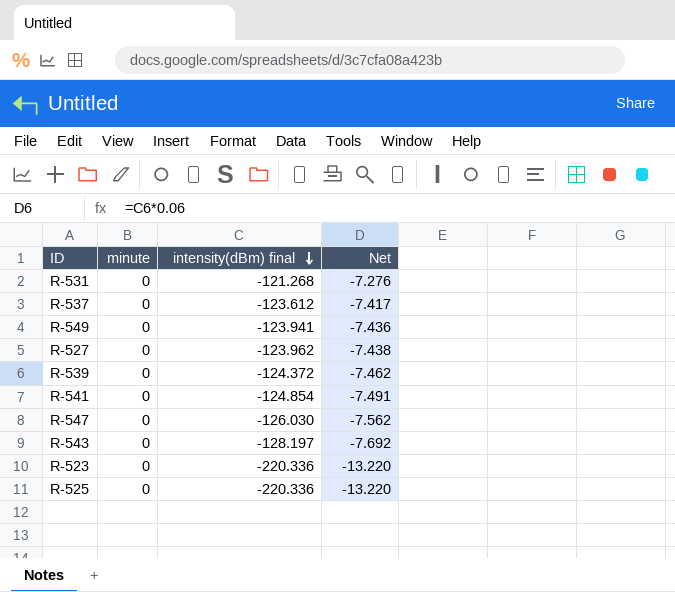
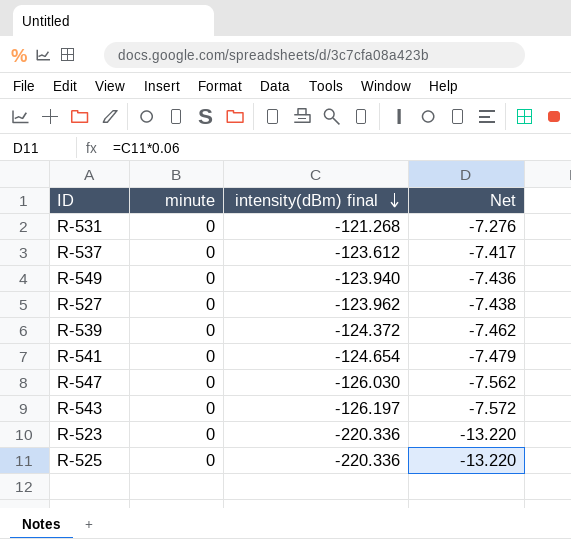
R-549 | intensity(dBm) final: -123.941 -> -123.940
R-541 | intensity(dBm) final: -124.854 -> -124.654
R-541 | Net: -7.491 -> -7.479
R-543 | intensity(dBm) final: -128.197 -> -126.197
R-543 | Net: -7.692 -> -7.572

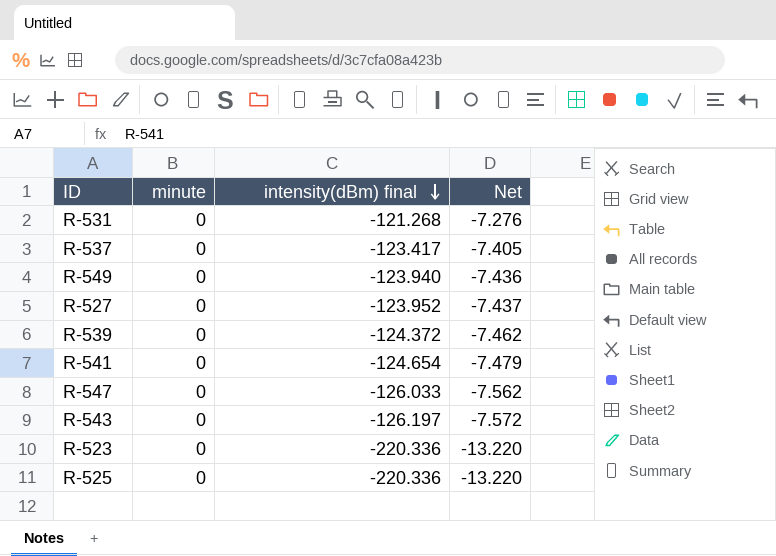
R-537 | intensity(dBm) final: -123.612 -> -123.417
R-537 | Net: -7.417 -> -7.405
R-527 | intensity(dBm) final: -123.962 -> -123.952
R-527 | Net: -7.438 -> -7.437
R-547 | intensity(dBm) final: -126.030 -> -126.033

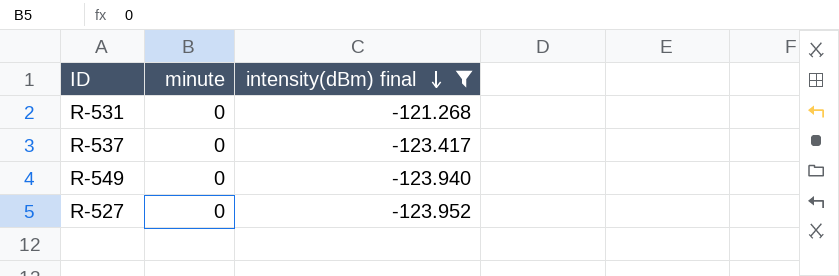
filter: none -> intensity(dBm) final >= -123.952
column Net | formula: [intensity(dBm) final] * 0.06 -> none

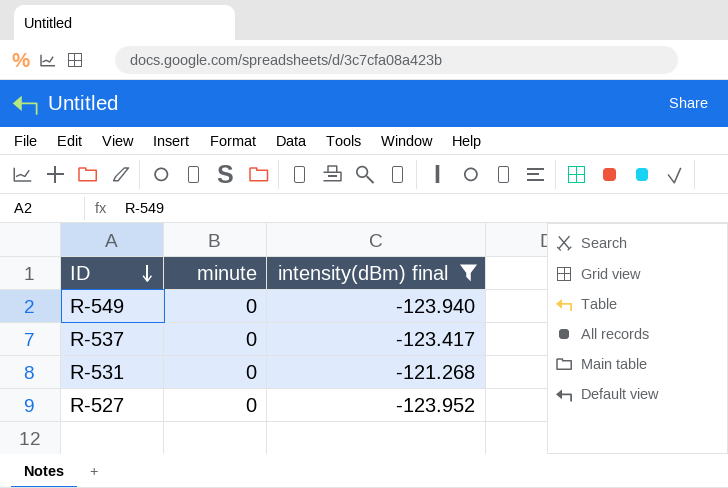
row order: intensity(dBm) final descending -> ID descending

